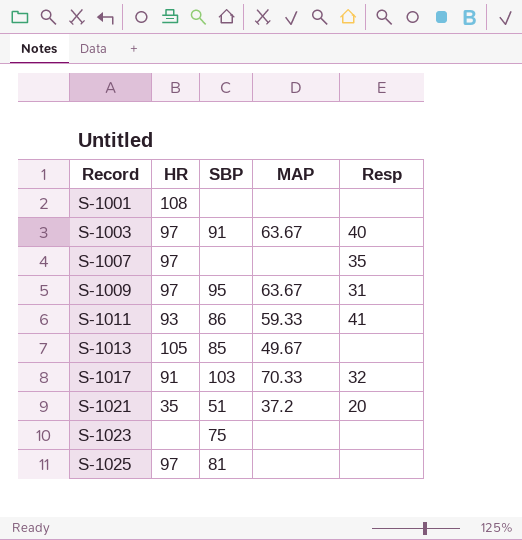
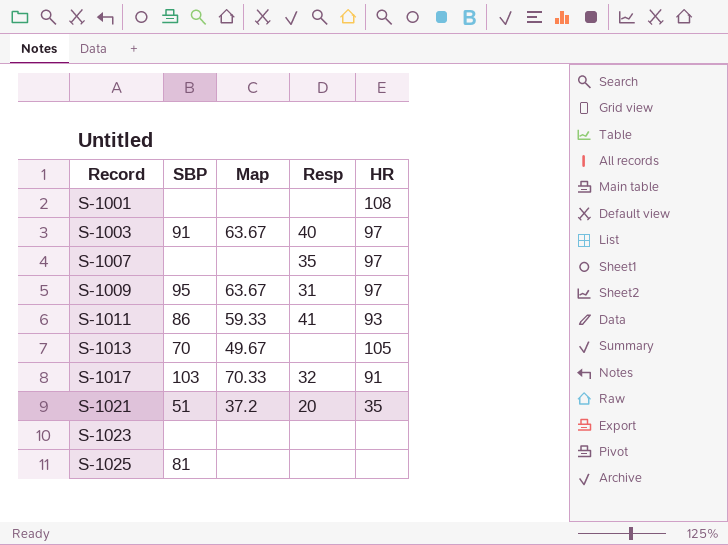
column name: MAP -> Map
column HR | position: 2 -> 5
S-1013 | SBP: 85 -> 70
S-1023 | SBP: 75 -> none
S-1025 | HR: 97 -> none

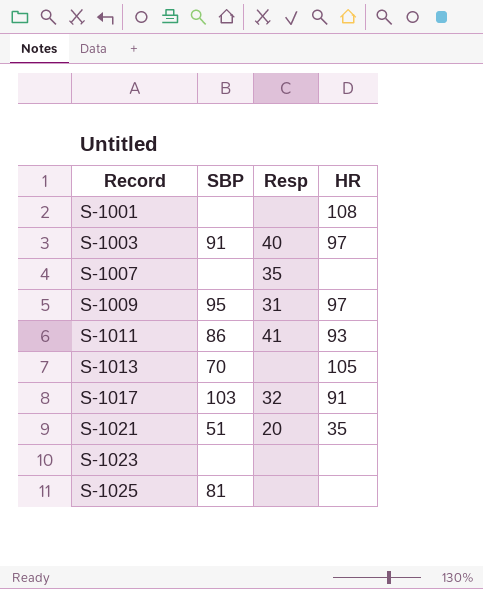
column Map | position: 3 -> none
S-1007 | HR: 97 -> none

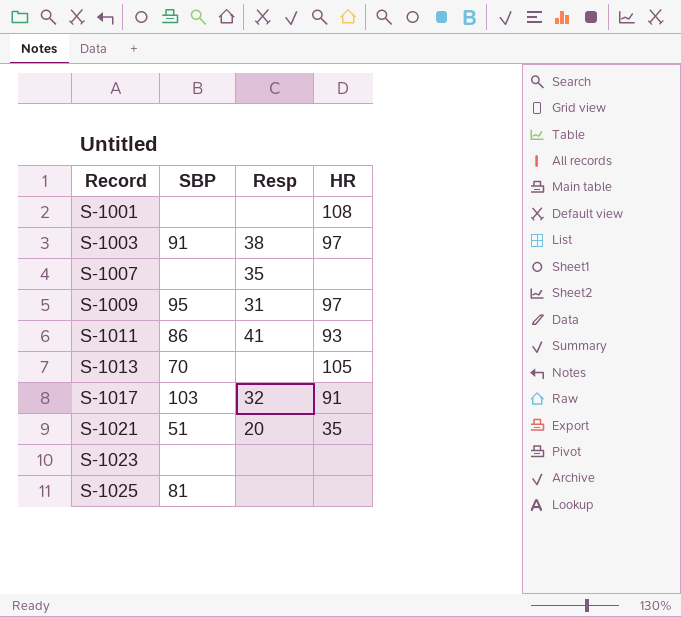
S-1003 | Resp: 40 -> 38

